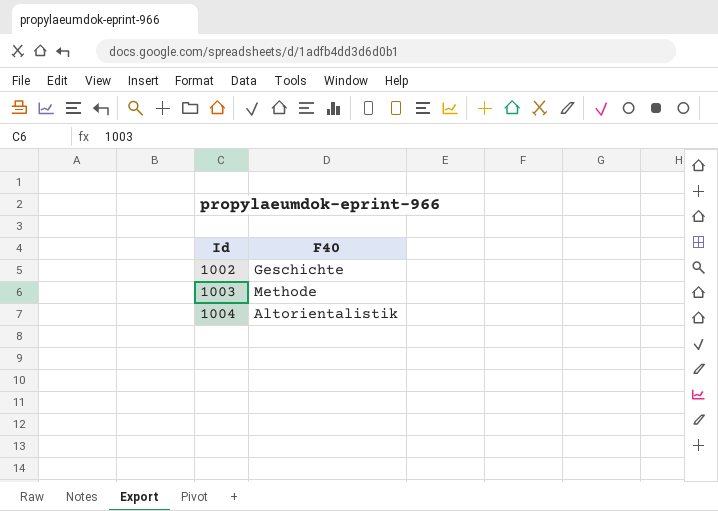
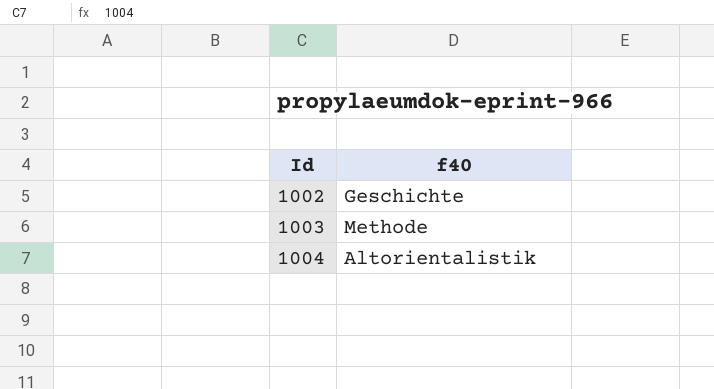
column name: F40 -> f40

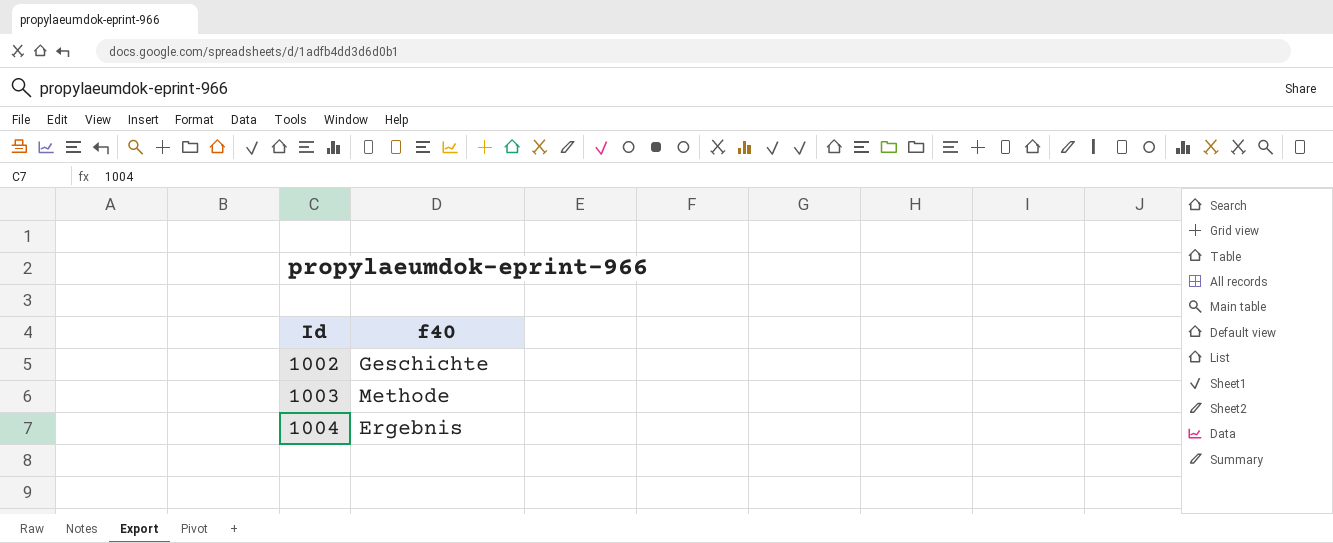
1004 | f40: Altorientalistik -> Ergebnis

